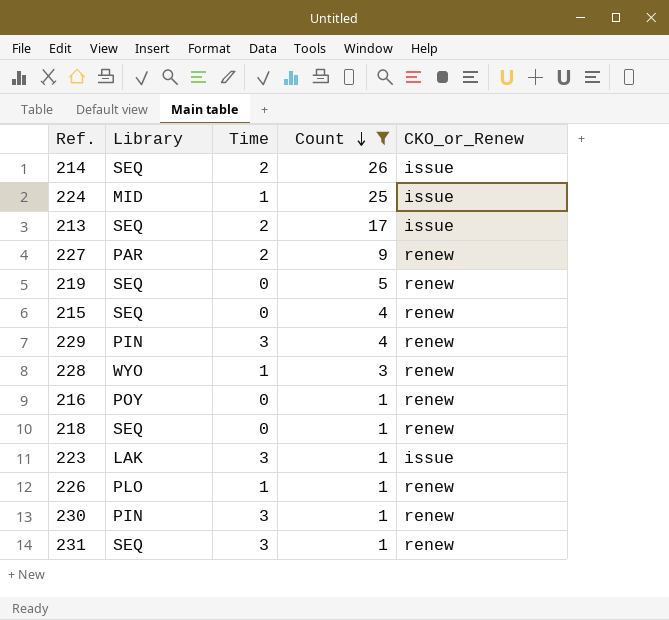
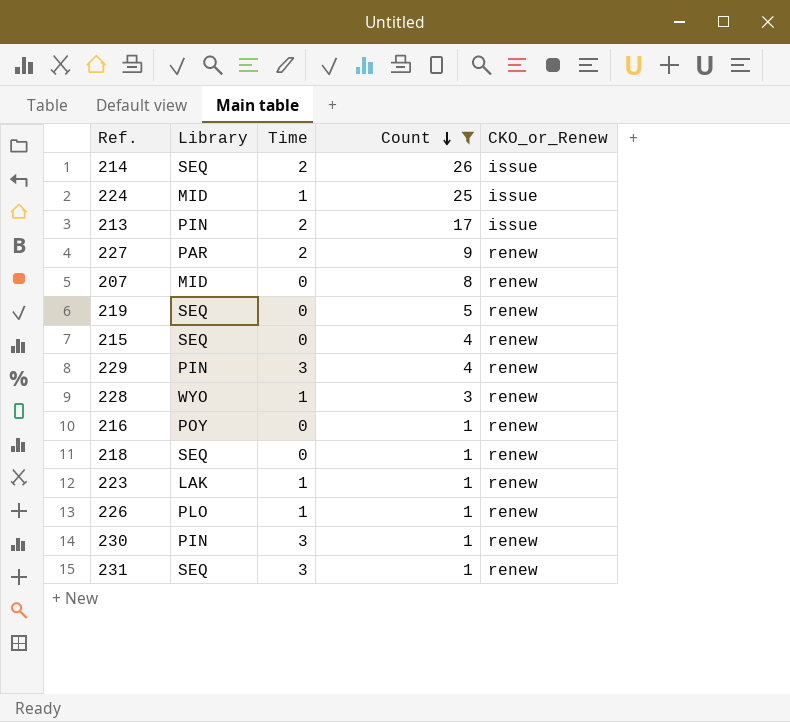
213 | Library: SEQ -> PIN
row 207: none -> MID | 0 | 8 | renew
223 | Time: 3 -> 1
223 | CKO_or_Renew: issue -> renew

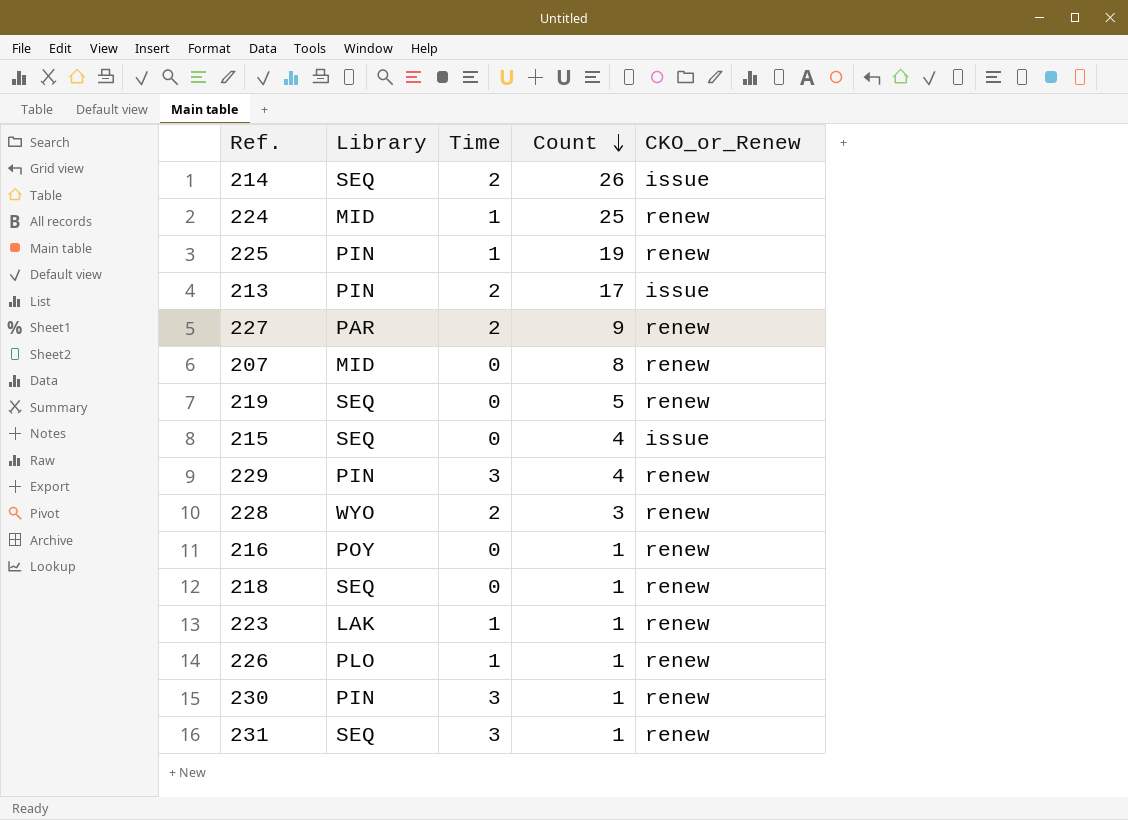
filter: Count != 19 -> none
224 | CKO_or_Renew: issue -> renew
215 | CKO_or_Renew: renew -> issue
228 | Time: 1 -> 2

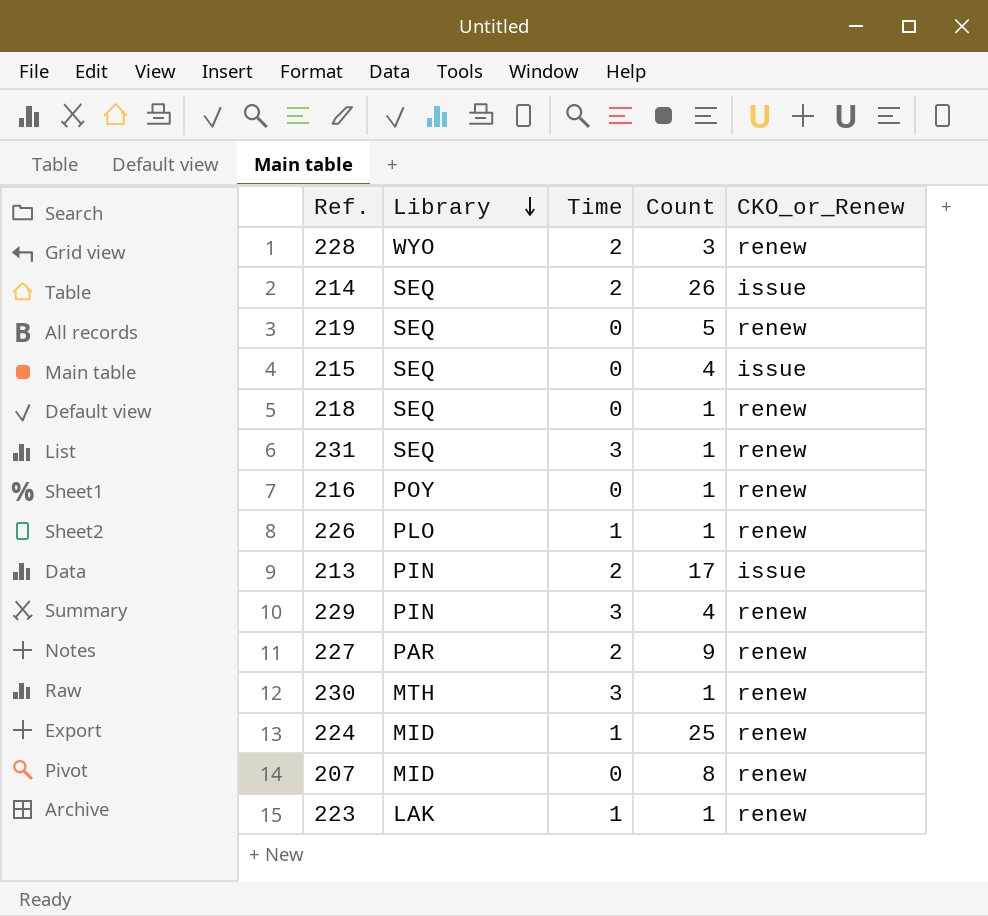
row order: Count descending -> Library descending
row 225: PIN | 1 | 19 | renew -> none
230 | Library: PIN -> MTH

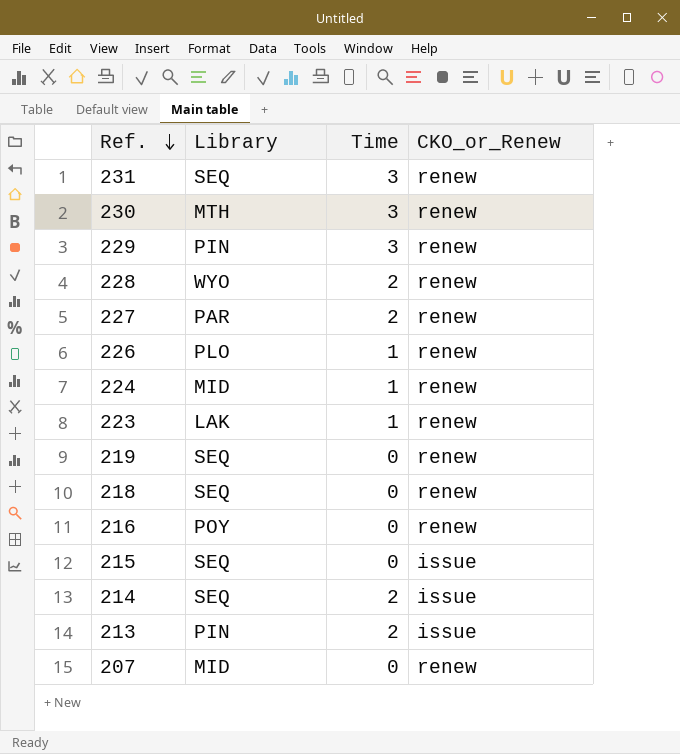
row order: Library descending -> Ref. descending
column Count | position: 4 -> none

